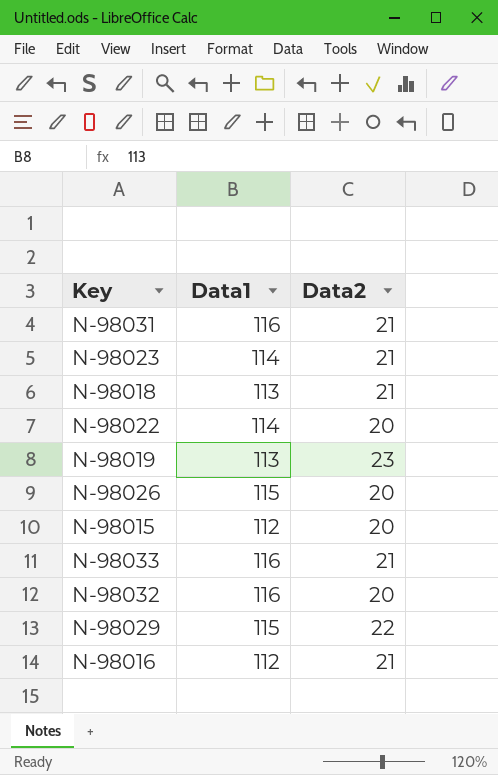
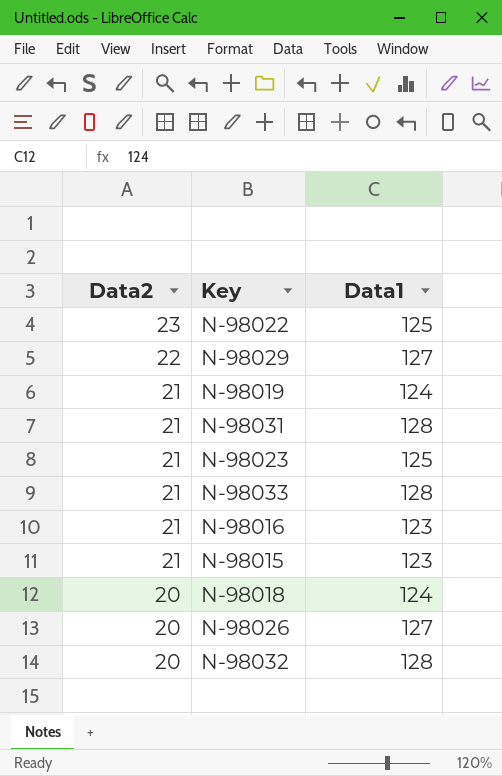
row order: none -> Data2 descending
column Data2 | position: 3 -> 1
N-98022 | Data2: 20 -> 23
N-98022 | Data1: 114 -> 125
N-98029 | Data1: 115 -> 127
N-98019 | Data2: 23 -> 21
N-98019 | Data1: 113 -> 124
N-98031 | Data1: 116 -> 128
N-98023 | Data1: 114 -> 125
N-98033 | Data1: 116 -> 128
N-98016 | Data1: 112 -> 123
N-98015 | Data2: 20 -> 21
N-98015 | Data1: 112 -> 123
N-98018 | Data2: 21 -> 20
N-98018 | Data1: 113 -> 124
N-98026 | Data1: 115 -> 127
N-98032 | Data1: 116 -> 128

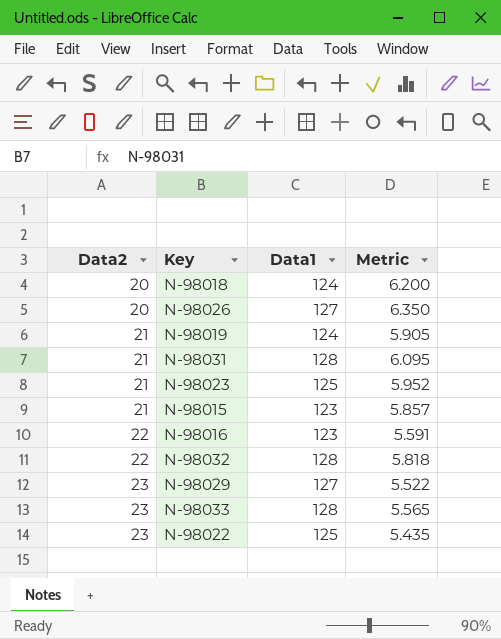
row order: Data2 descending -> Data2 ascending
column Metric | formula: none -> [Data1] / [Data2]
N-98016 | Data2: 21 -> 22
N-98032 | Data2: 20 -> 22
N-98029 | Data2: 22 -> 23
N-98033 | Data2: 21 -> 23

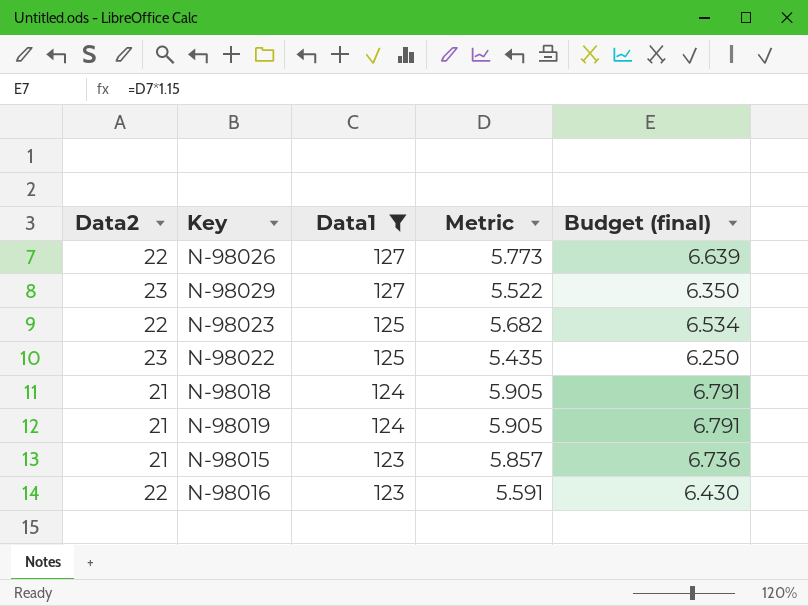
filter: none -> Data1 != 128
row order: Data2 ascending -> Data1 descending
column Budget (final) | formula: none -> [Metric] * 1.15
N-98026 | Data2: 20 -> 22
N-98026 | Metric: 6.350 -> 5.773
N-98023 | Data2: 21 -> 22
N-98023 | Metric: 5.952 -> 5.682
N-98018 | Data2: 20 -> 21
N-98018 | Metric: 6.200 -> 5.905

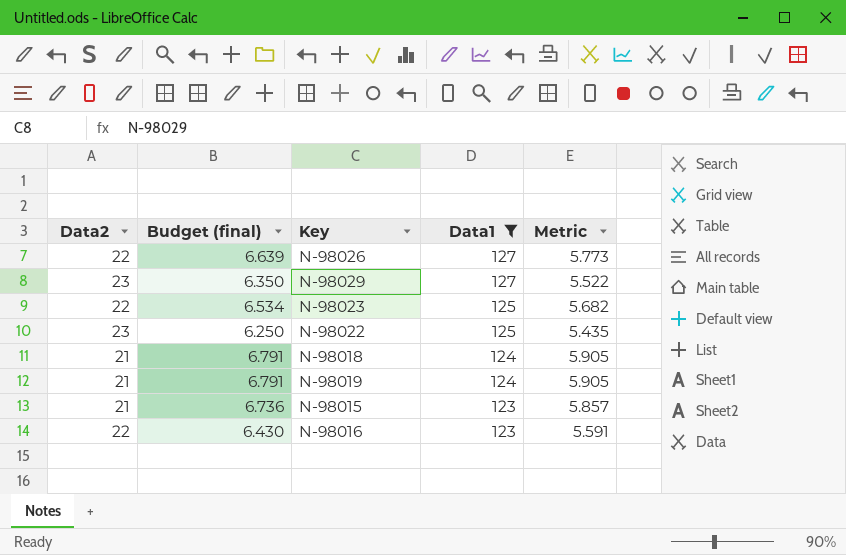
column Budget (final) | position: 5 -> 2

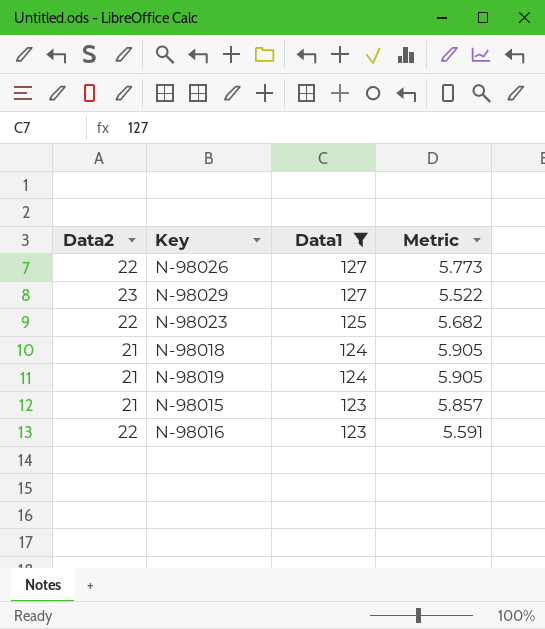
column Budget (final) | formula: [Metric] * 1.15 -> none
row N-98022: 23 | 6.250 | 125 | 5.435 -> none

